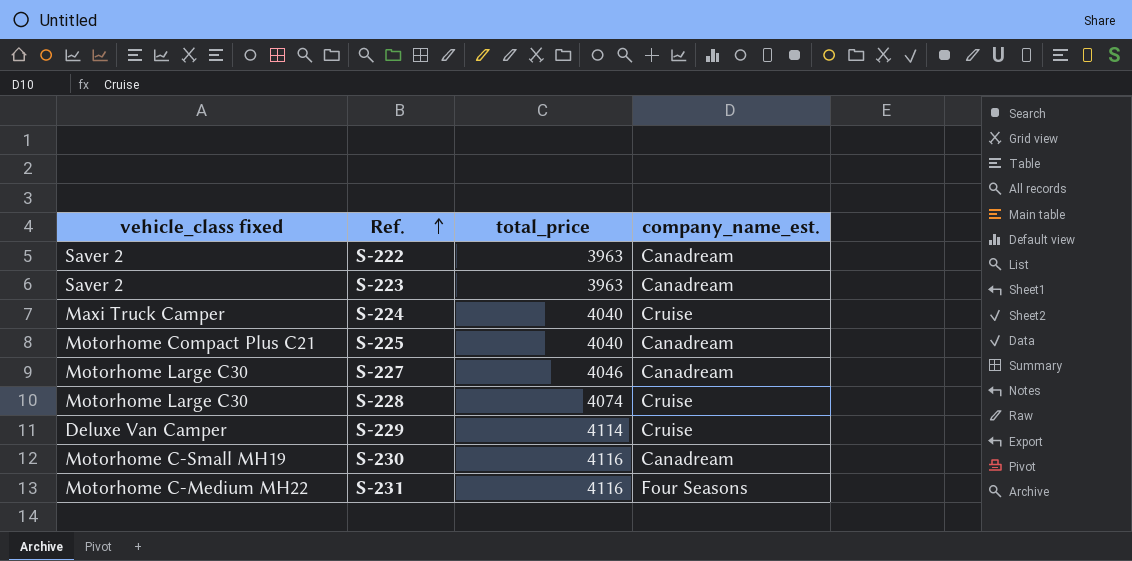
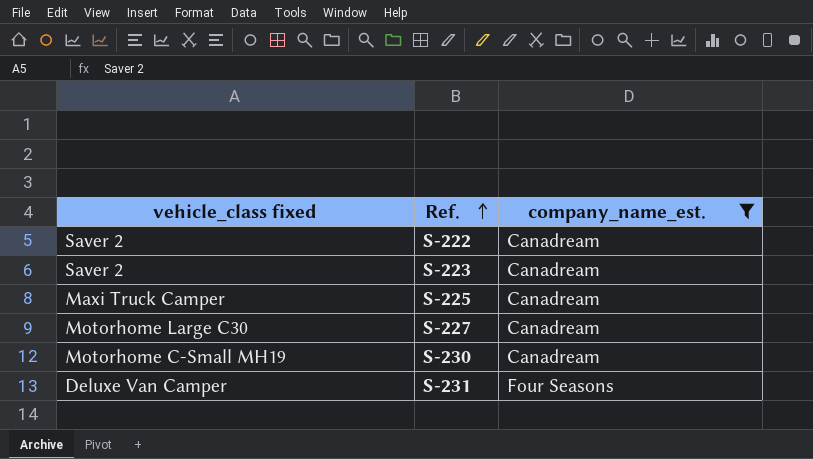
filter: none -> company_name_est. != Cruise
column total_price | position: 3 -> none
S-225 | vehicle_class fixed: Motorhome Compact Plus C21 -> Maxi Truck Camper
S-231 | vehicle_class fixed: Motorhome C-Medium MH22 -> Deluxe Van Camper

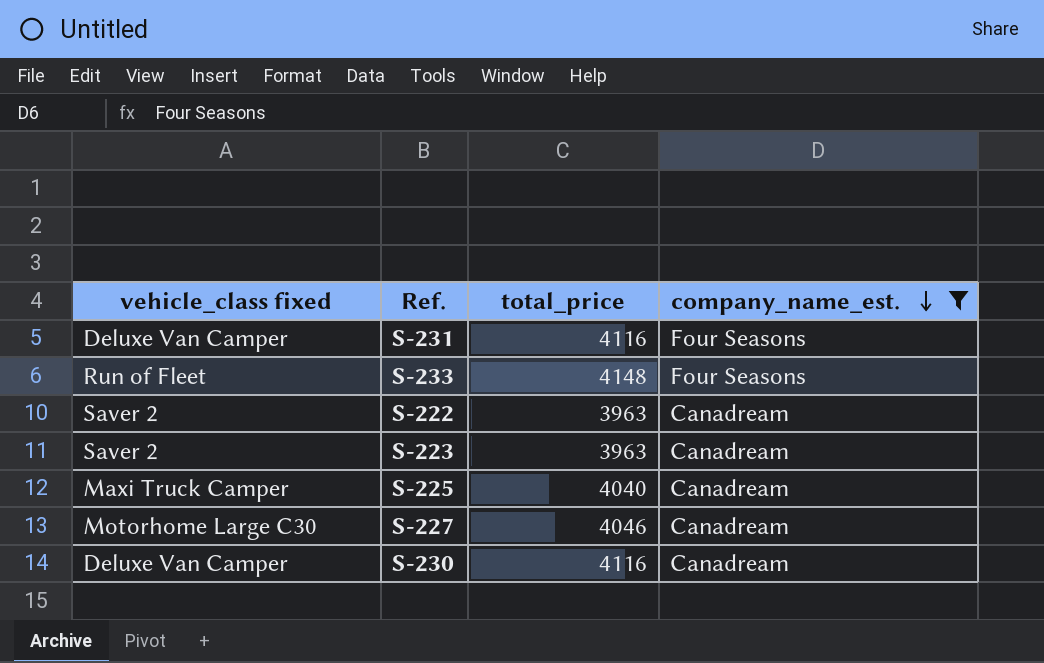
row order: Ref. ascending -> company_name_est. descending
column total_price | position: none -> 3
row S-233: none -> Run of Fleet | 4148 | Four Seasons
S-230 | vehicle_class fixed: Motorhome C-Small MH19 -> Deluxe Van Camper

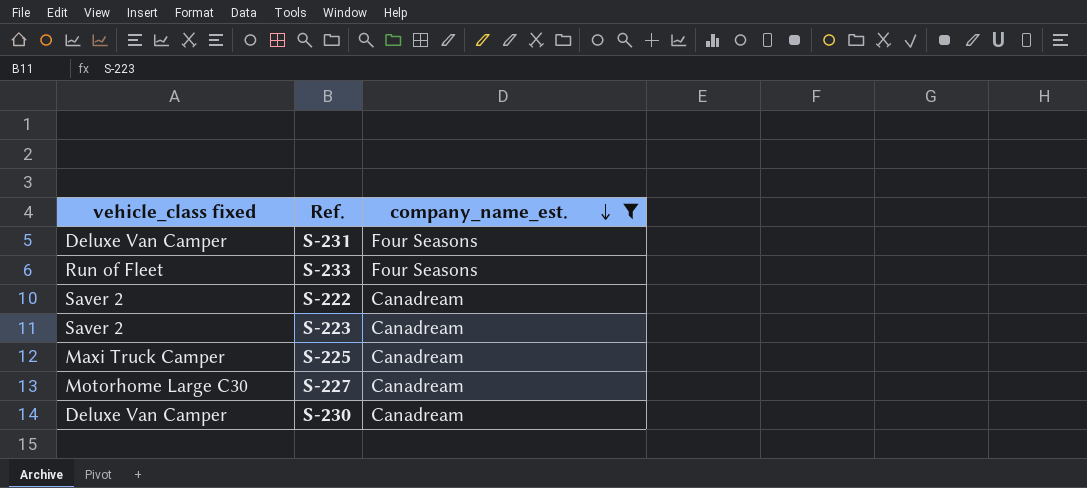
column total_price | position: 3 -> none

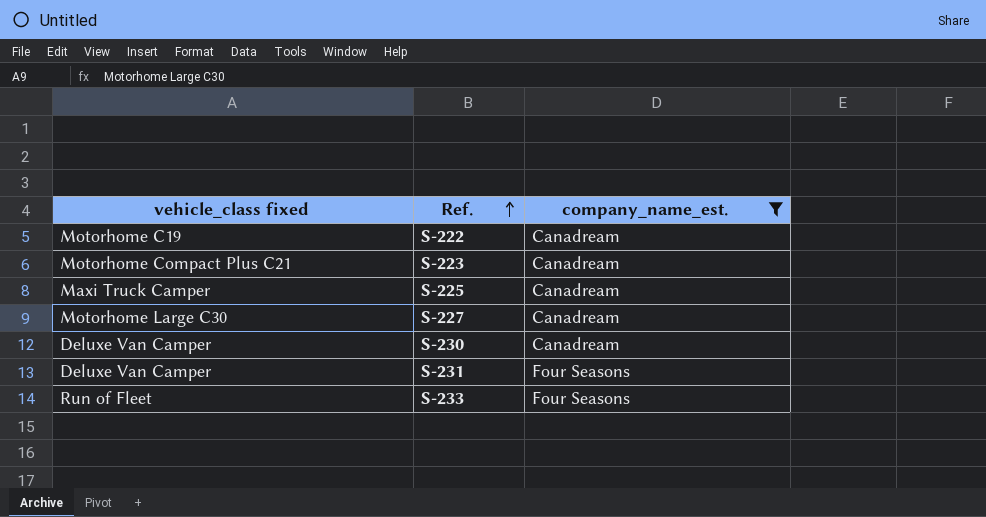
row order: company_name_est. descending -> Ref. ascending
S-222 | vehicle_class fixed: Saver 2 -> Motorhome C19
S-223 | vehicle_class fixed: Saver 2 -> Motorhome Compact Plus C21

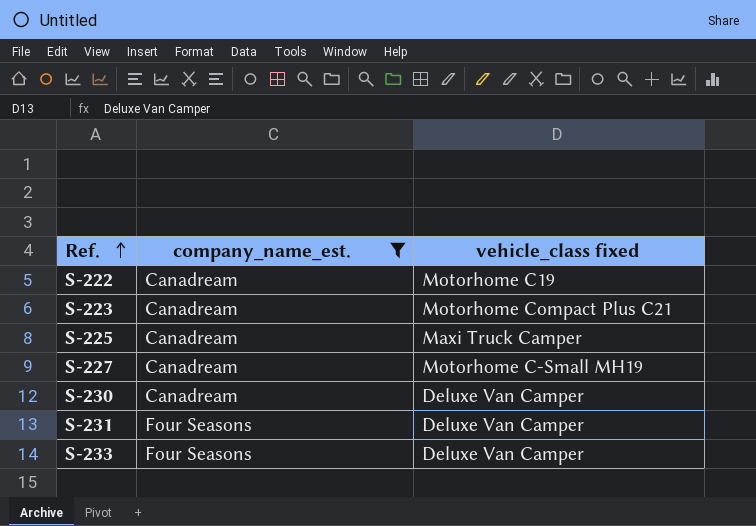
column vehicle_class fixed | position: 1 -> 3
S-227 | vehicle_class fixed: Motorhome Large C30 -> Motorhome C-Small MH19
S-233 | vehicle_class fixed: Run of Fleet -> Deluxe Van Camper

